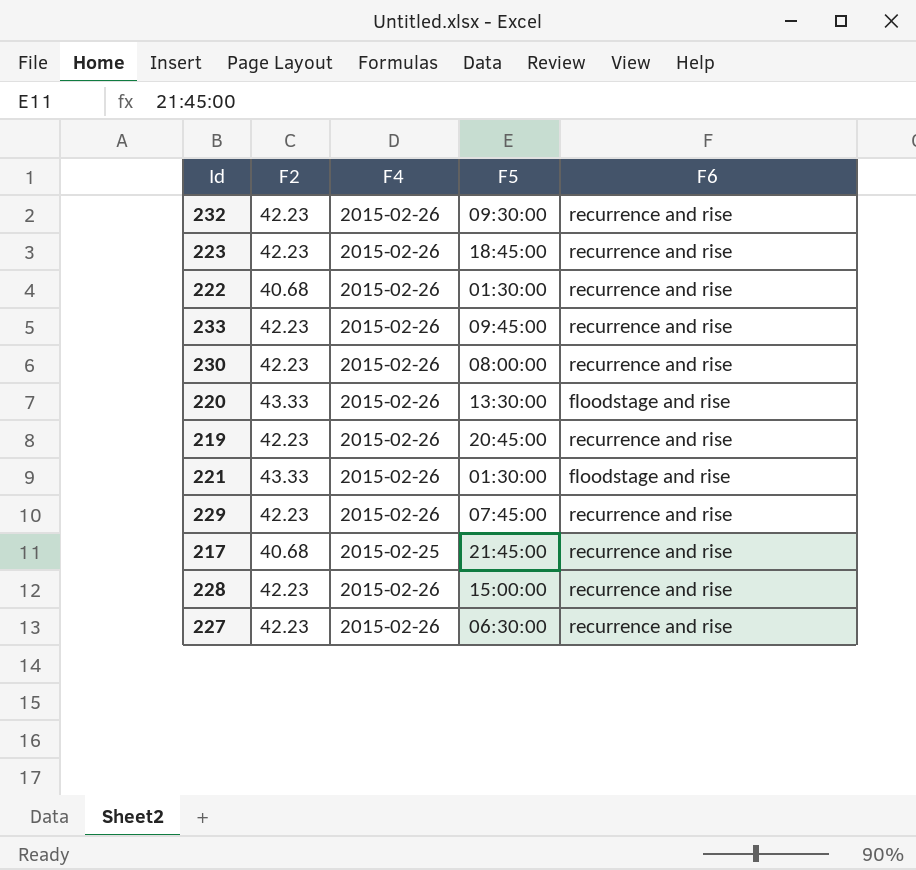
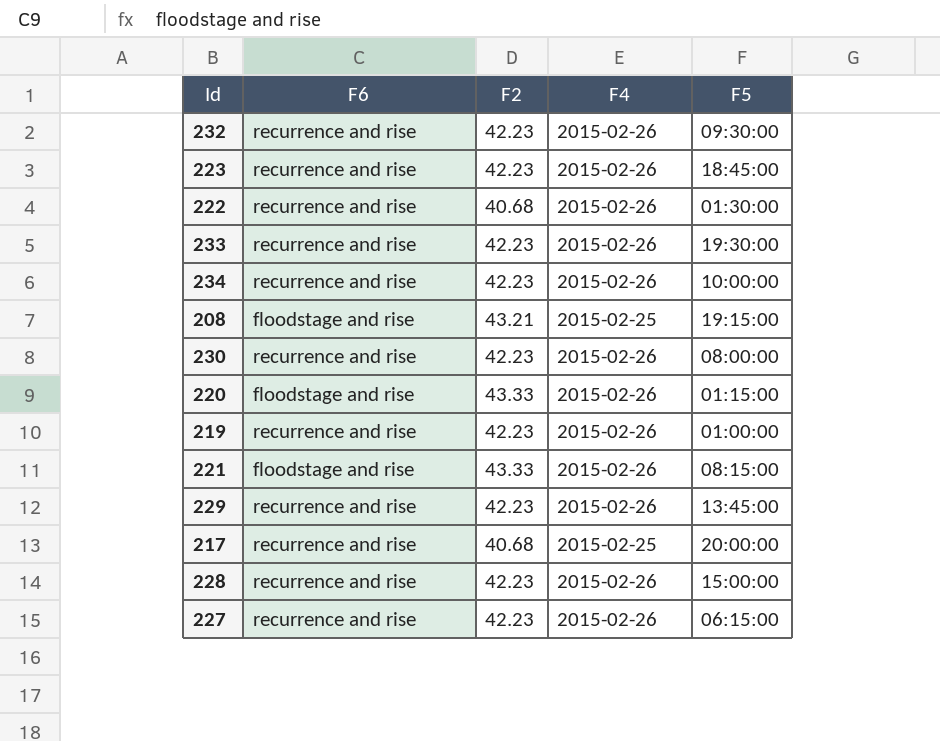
column F6 | position: 5 -> 2
233 | F5: 09:45:00 -> 19:30:00
row 234: none -> recurrence and rise | 42.23 | 2015-02-26 | 10:00:00
row 208: none -> floodstage and rise | 43.21 | 2015-02-25 | 19:15:00
220 | F5: 13:30:00 -> 01:15:00
219 | F5: 20:45:00 -> 01:00:00
221 | F5: 01:30:00 -> 08:15:00
229 | F5: 07:45:00 -> 13:45:00
217 | F5: 21:45:00 -> 20:00:00
227 | F5: 06:30:00 -> 06:15:00

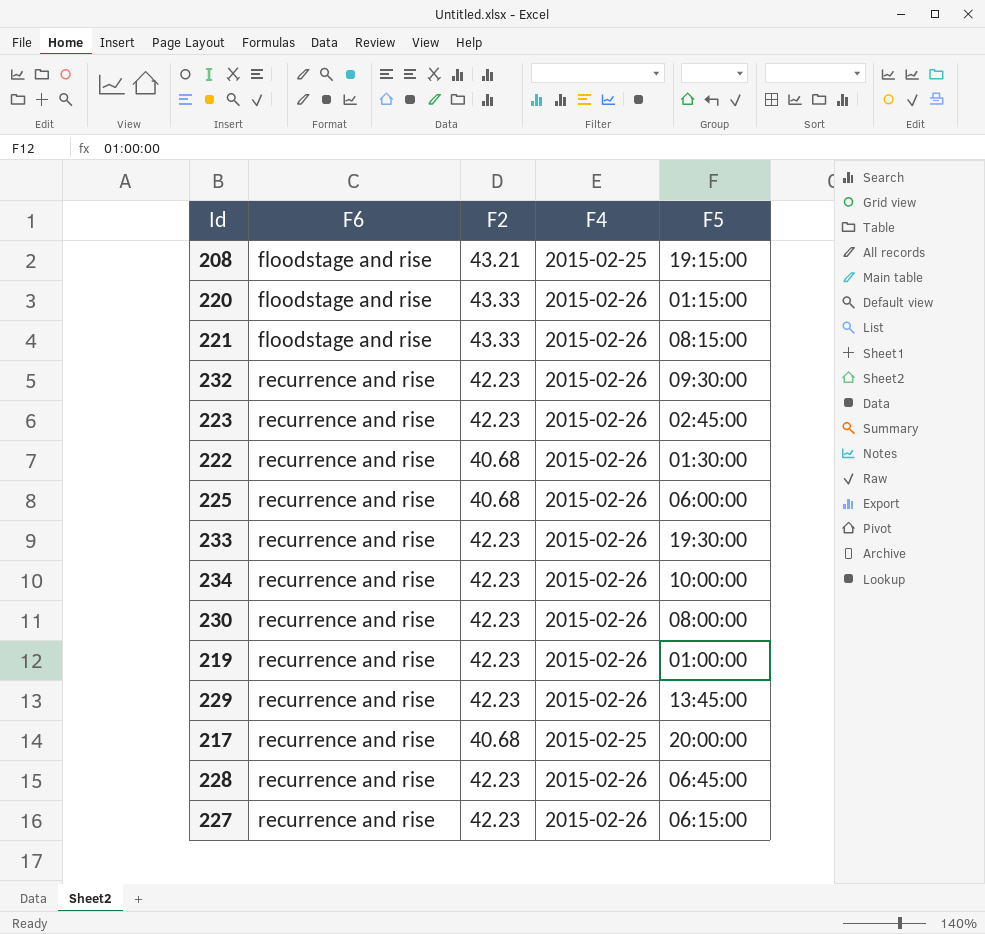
row order: none -> F6 ascending
223 | F5: 18:45:00 -> 02:45:00
row 225: none -> recurrence and rise | 40.68 | 2015-02-26 | 06:00:00
228 | F5: 15:00:00 -> 06:45:00

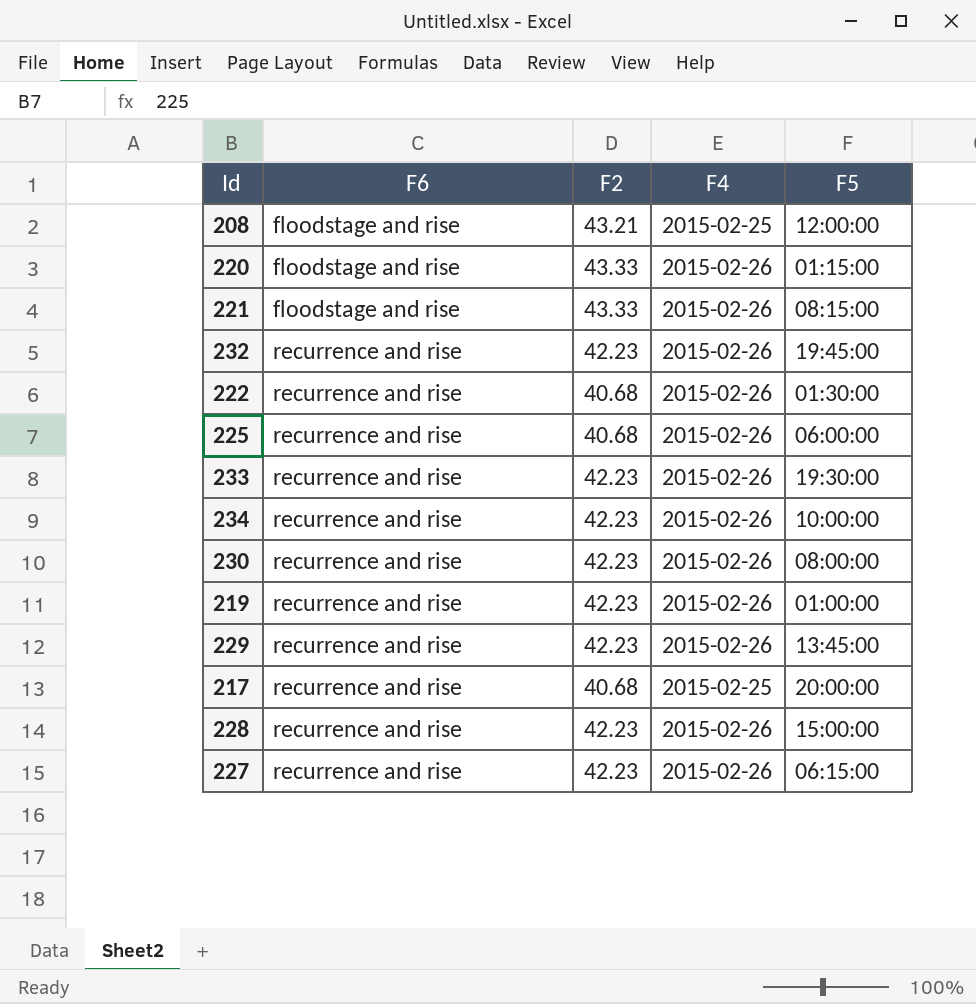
row 223: recurrence and rise | 42.23 | 2015-02-26 | 02:45:00 -> none
208 | F5: 19:15:00 -> 12:00:00
232 | F5: 09:30:00 -> 19:45:00
228 | F5: 06:45:00 -> 15:00:00

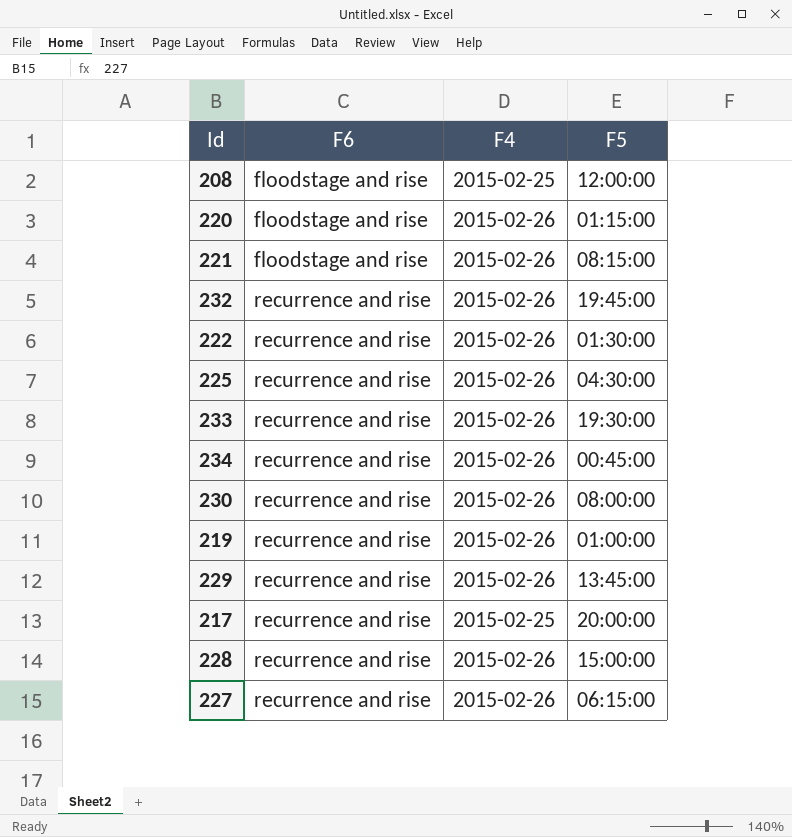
column F2 | position: 3 -> none
225 | F5: 06:00:00 -> 04:30:00
234 | F5: 10:00:00 -> 00:45:00

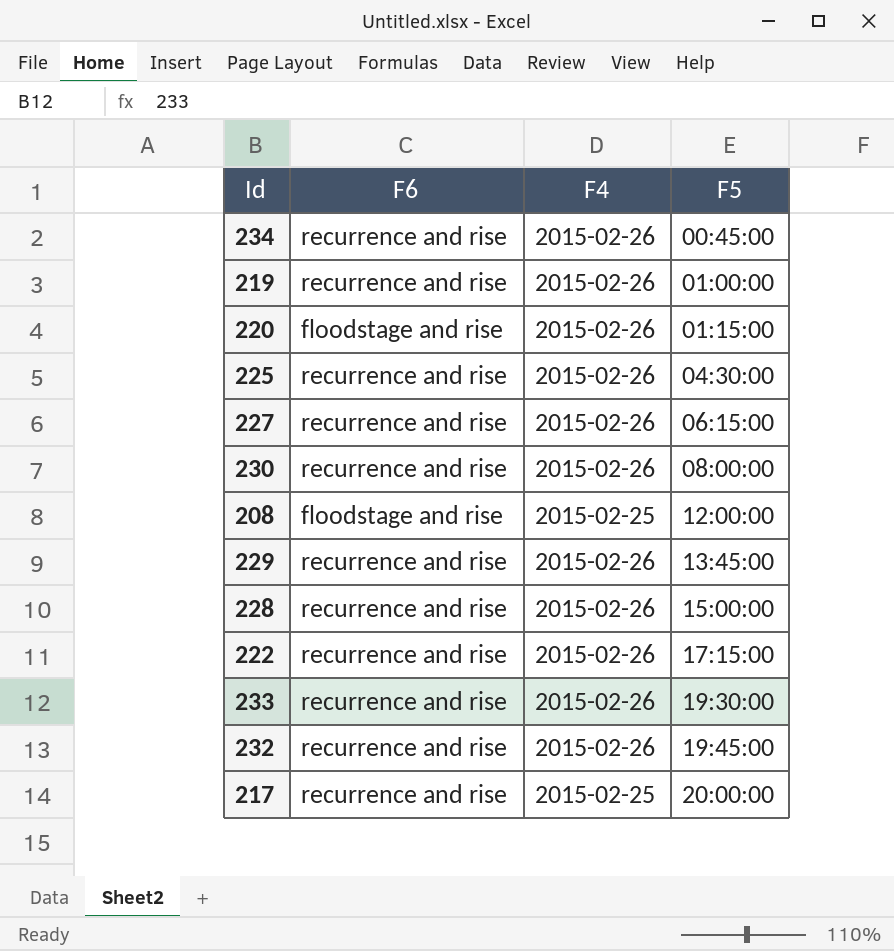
row order: F6 ascending -> F5 ascending
row 221: floodstage and rise | 2015-02-26 | 08:15:00 -> none
222 | F5: 01:30:00 -> 17:15:00

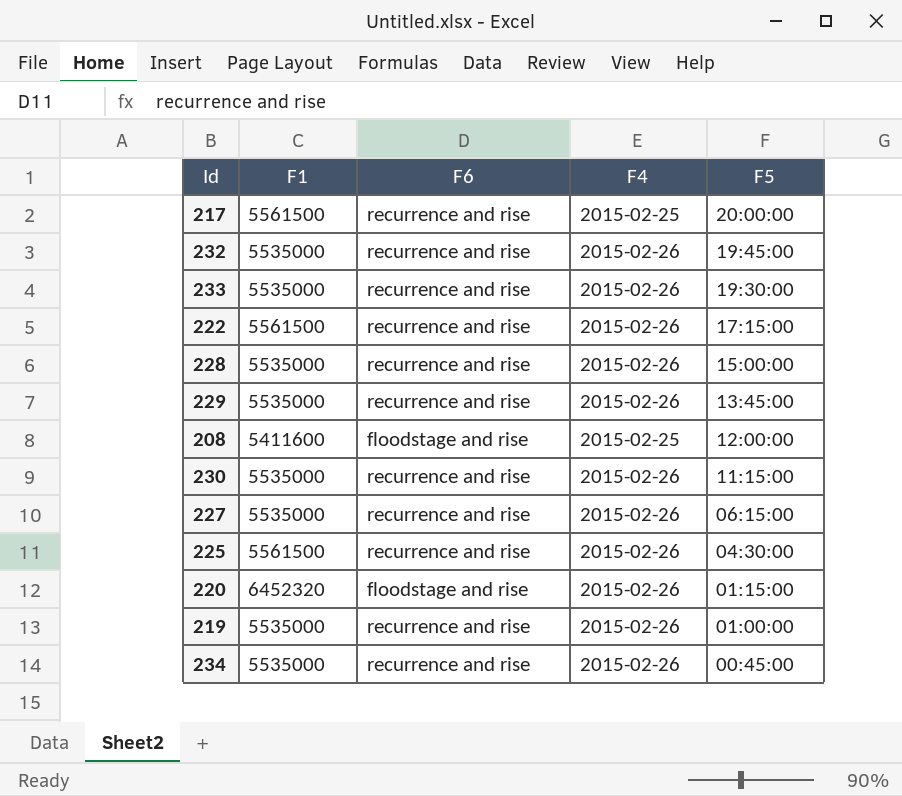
row order: F5 ascending -> F5 descending
column F1 | position: none -> 2
230 | F5: 08:00:00 -> 11:15:00

